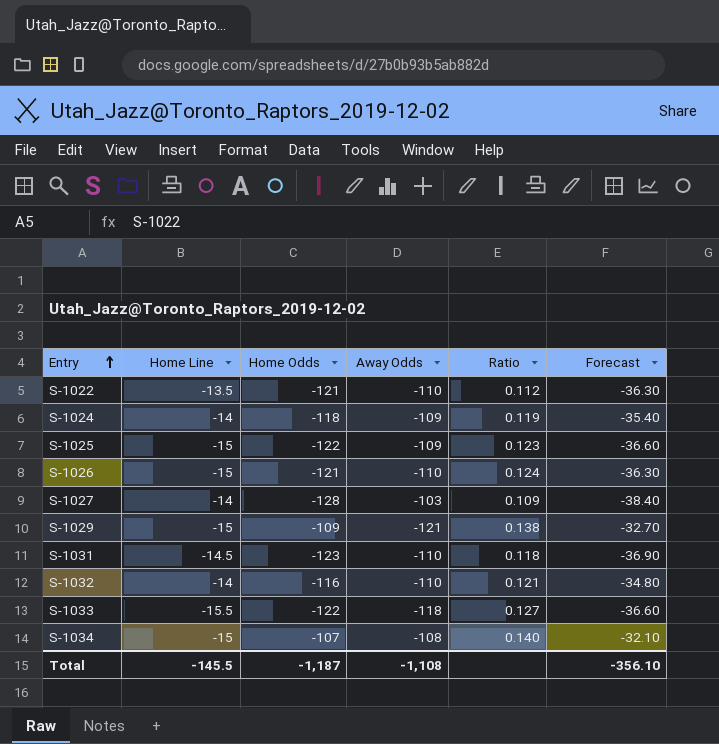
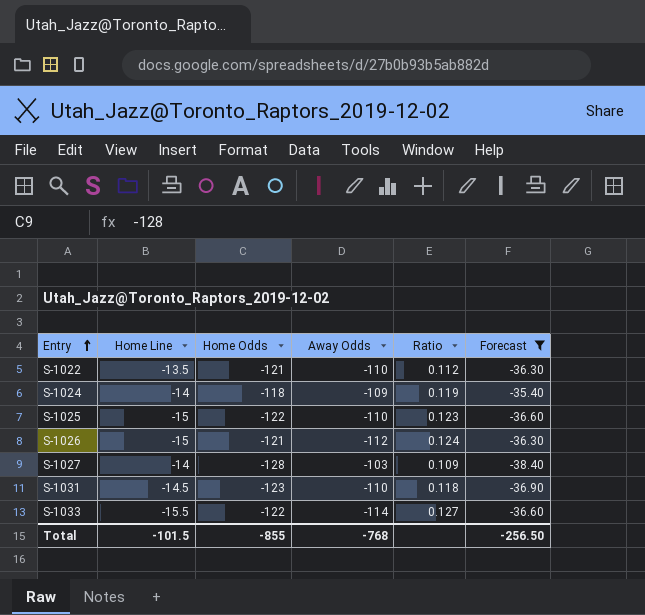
filter: none -> Forecast <= -35.40
S-1025 | Away Odds: -109 -> -110
S-1026 | Away Odds: -110 -> -112
S-1033 | Away Odds: -118 -> -114
Total | Home Line: -145.5 -> -101.5
Total | Home Odds: -1,187 -> -855
Total | Away Odds: -1,108 -> -768
Total | Forecast: -356.10 -> -256.50

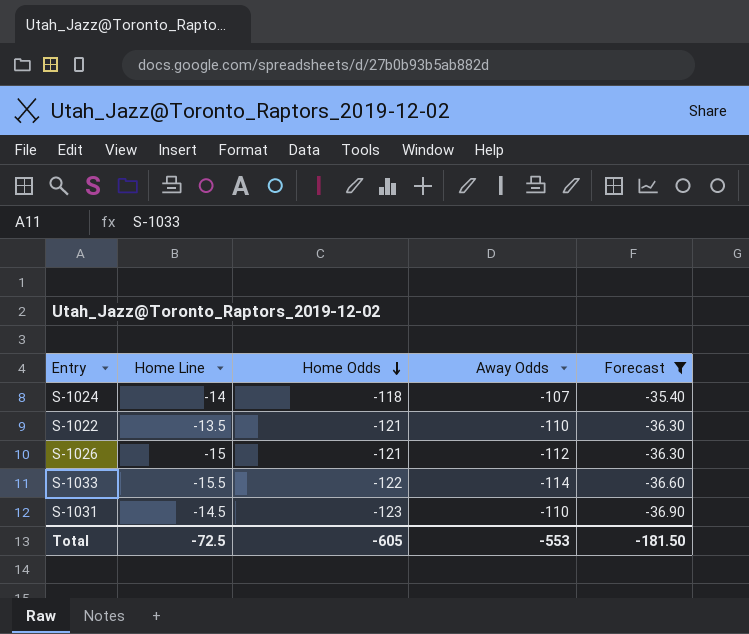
row order: Entry ascending -> Home Odds descending
column Ratio | formula: [Home Line] / [Home Odds] -> none
row S-1025: -15 | -122 | -110 | 0.123 | -36.60 -> none
row S-1027: -14 | -128 | -103 | 0.109 | -38.40 -> none
S-1024 | Away Odds: -109 -> -107
Total | Home Line: -101.5 -> -72.5
Total | Home Odds: -855 -> -605
Total | Away Odds: -768 -> -553
Total | Forecast: -256.50 -> -181.50

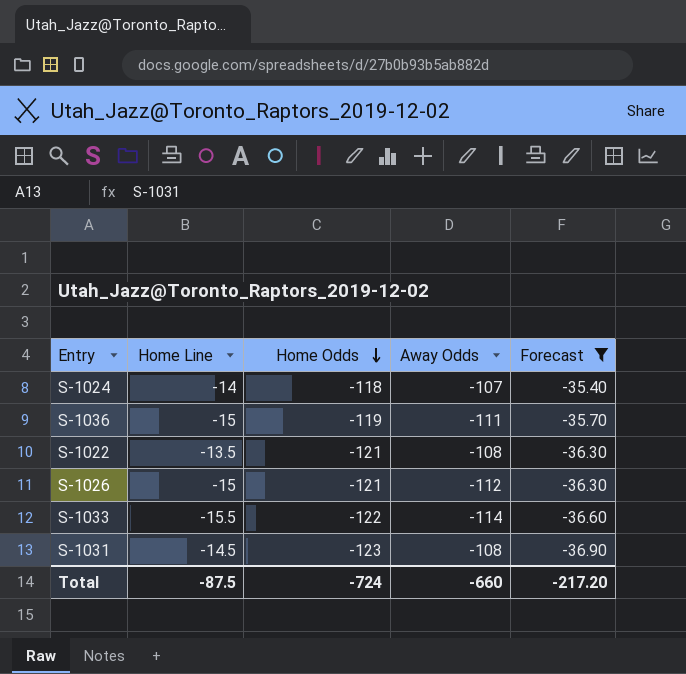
row S-1036: none -> -15 | -119 | -111 | -35.70
S-1022 | Away Odds: -110 -> -108
S-1031 | Away Odds: -110 -> -108
Total | Home Line: -72.5 -> -87.5
Total | Home Odds: -605 -> -724
Total | Away Odds: -553 -> -660
Total | Forecast: -181.50 -> -217.20

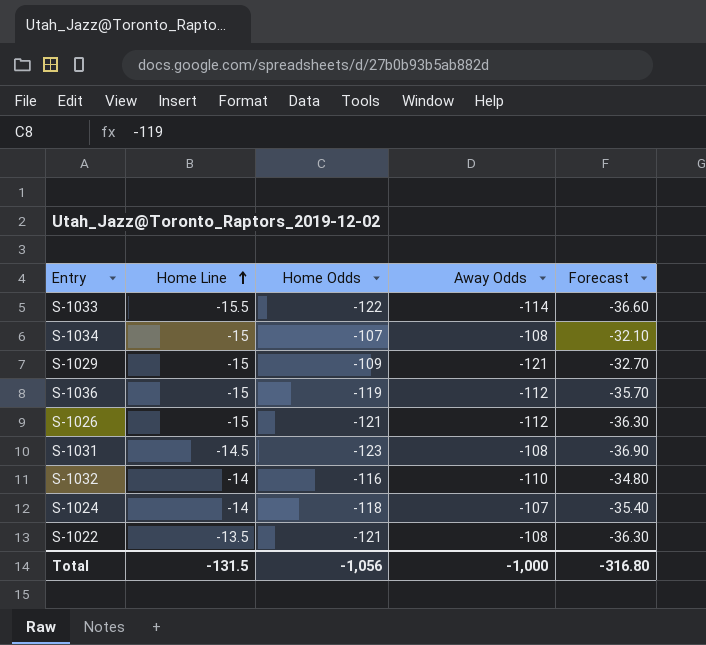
filter: Forecast <= -35.40 -> none
row order: Home Odds descending -> Home Line ascending
S-1036 | Away Odds: -111 -> -112
Total | Home Line: -87.5 -> -131.5
Total | Home Odds: -724 -> -1,056
Total | Away Odds: -660 -> -1,000
Total | Forecast: -217.20 -> -316.80

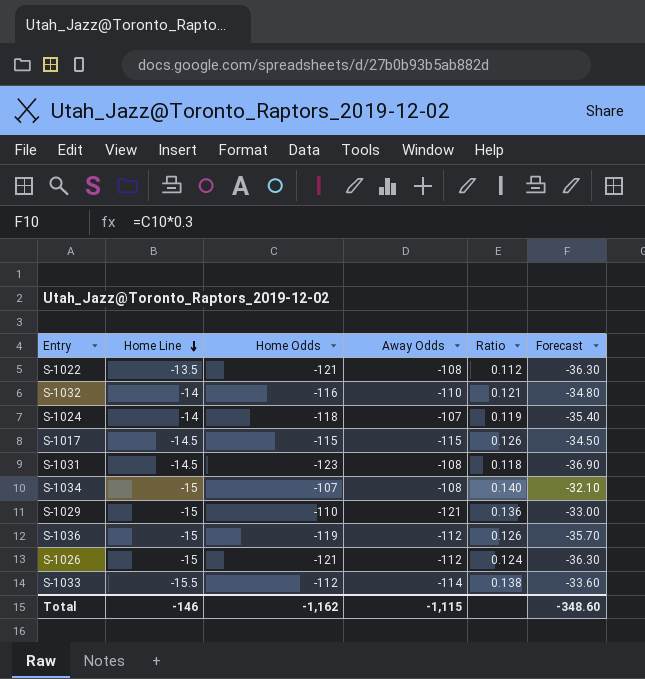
row order: Home Line ascending -> Home Line descending
column Ratio | formula: none -> [Home Line] / [Home Odds]
row S-1017: none -> -14.5 | -115 | -115 | 0.126 | -34.50
S-1029 | Home Odds: -109 -> -110
S-1029 | Forecast: -32.70 -> -33.00
S-1033 | Home Odds: -122 -> -112
S-1033 | Forecast: -36.60 -> -33.60
Total | Home Line: -131.5 -> -146
Total | Home Odds: -1,056 -> -1,162
Total | Away Odds: -1,000 -> -1,115
Total | Forecast: -316.80 -> -348.60

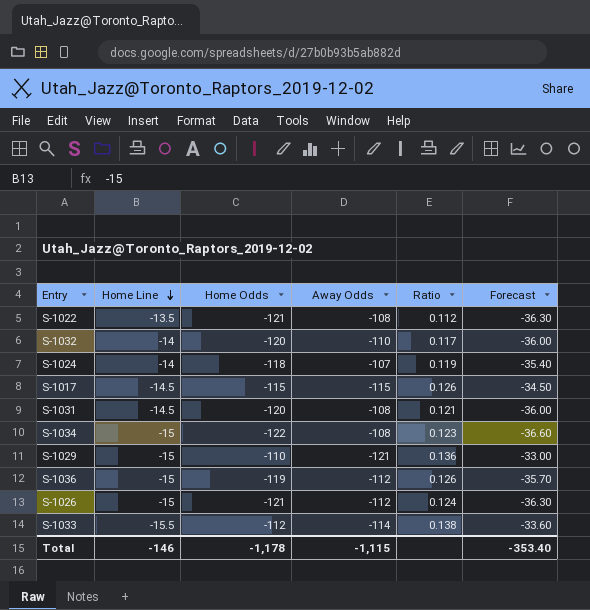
S-1032 | Home Odds: -116 -> -120
S-1032 | Ratio: 0.121 -> 0.117
S-1032 | Forecast: -34.80 -> -36.00
S-1031 | Home Odds: -123 -> -120
S-1031 | Ratio: 0.118 -> 0.121
S-1031 | Forecast: -36.90 -> -36.00
S-1034 | Home Odds: -107 -> -122
S-1034 | Ratio: 0.140 -> 0.123
S-1034 | Forecast: -32.10 -> -36.60
Total | Home Odds: -1,162 -> -1,178
Total | Forecast: -348.60 -> -353.40

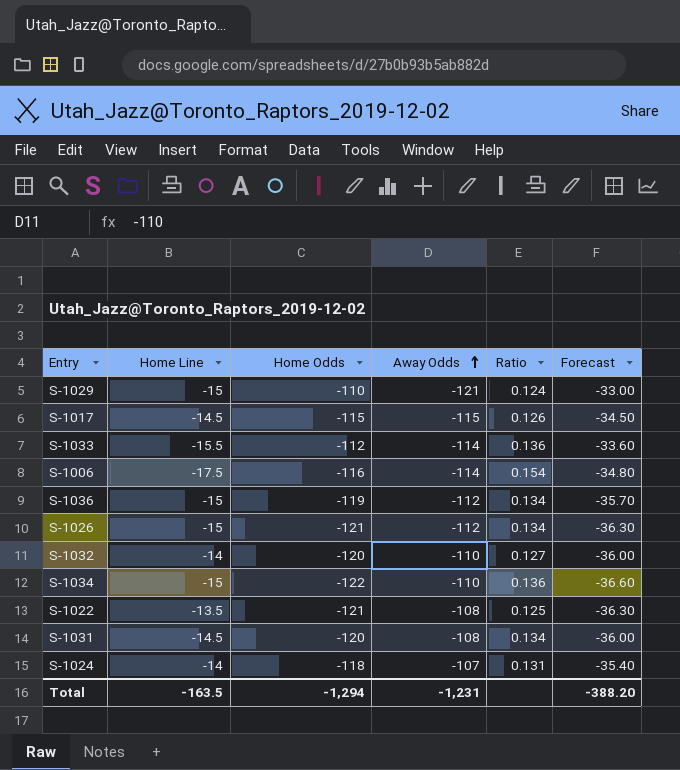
row order: Home Line descending -> Away Odds ascending
column Ratio | formula: [Home Line] / [Home Odds] -> [Home Line] / [Away Odds]
row S-1006: none -> -17.5 | -116 | -114 | 0.154 | -34.80
S-1034 | Away Odds: -108 -> -110
Total | Home Line: -146 -> -163.5
Total | Home Odds: -1,178 -> -1,294
Total | Away Odds: -1,115 -> -1,231
Total | Forecast: -353.40 -> -388.20

